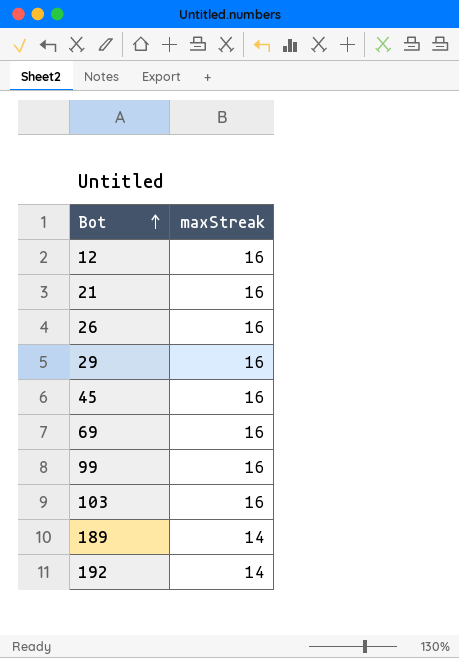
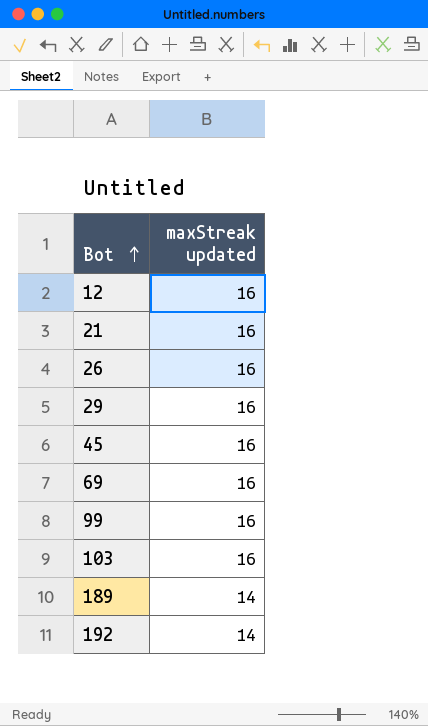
column name: maxStreak -> maxStreak updated

